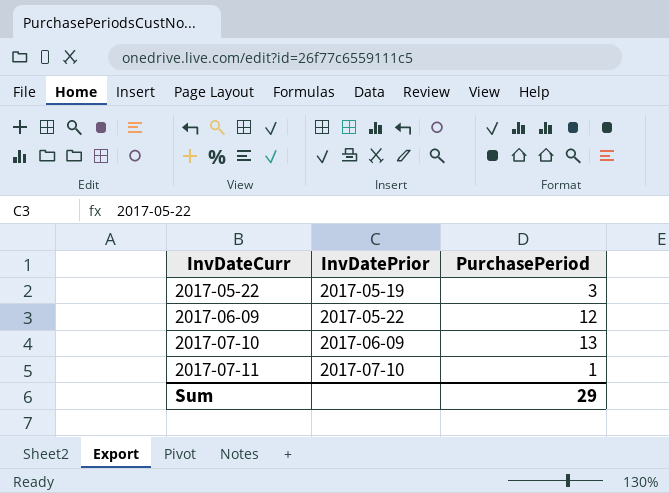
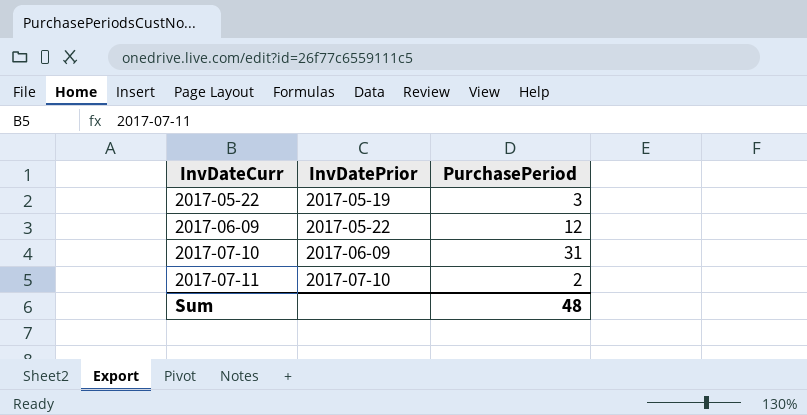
2017-07-10 | PurchasePeriod: 13 -> 31
2017-07-11 | PurchasePeriod: 1 -> 2
Sum | PurchasePeriod: 29 -> 48

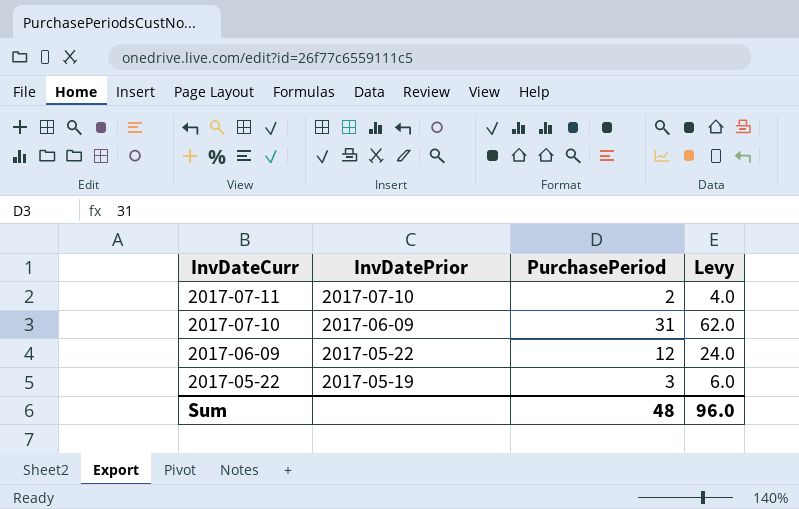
row order: InvDateCurr ascending -> InvDateCurr descending
column Levy | formula: none -> [PurchasePeriod] * 2

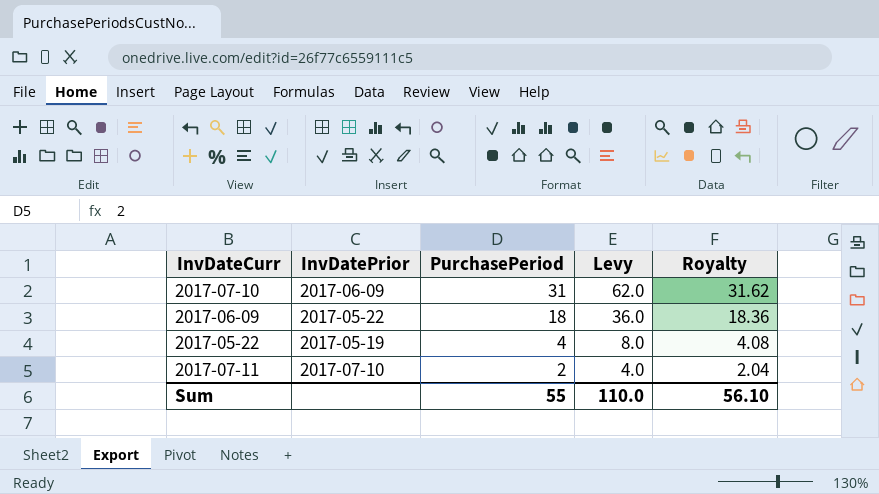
row order: InvDateCurr descending -> PurchasePeriod descending
column Royalty | formula: none -> [PurchasePeriod] * 1.02
2017-06-09 | PurchasePeriod: 12 -> 18
2017-06-09 | Levy: 24.0 -> 36.0
2017-05-22 | PurchasePeriod: 3 -> 4
2017-05-22 | Levy: 6.0 -> 8.0
Sum | PurchasePeriod: 48 -> 55
Sum | Levy: 96.0 -> 110.0

